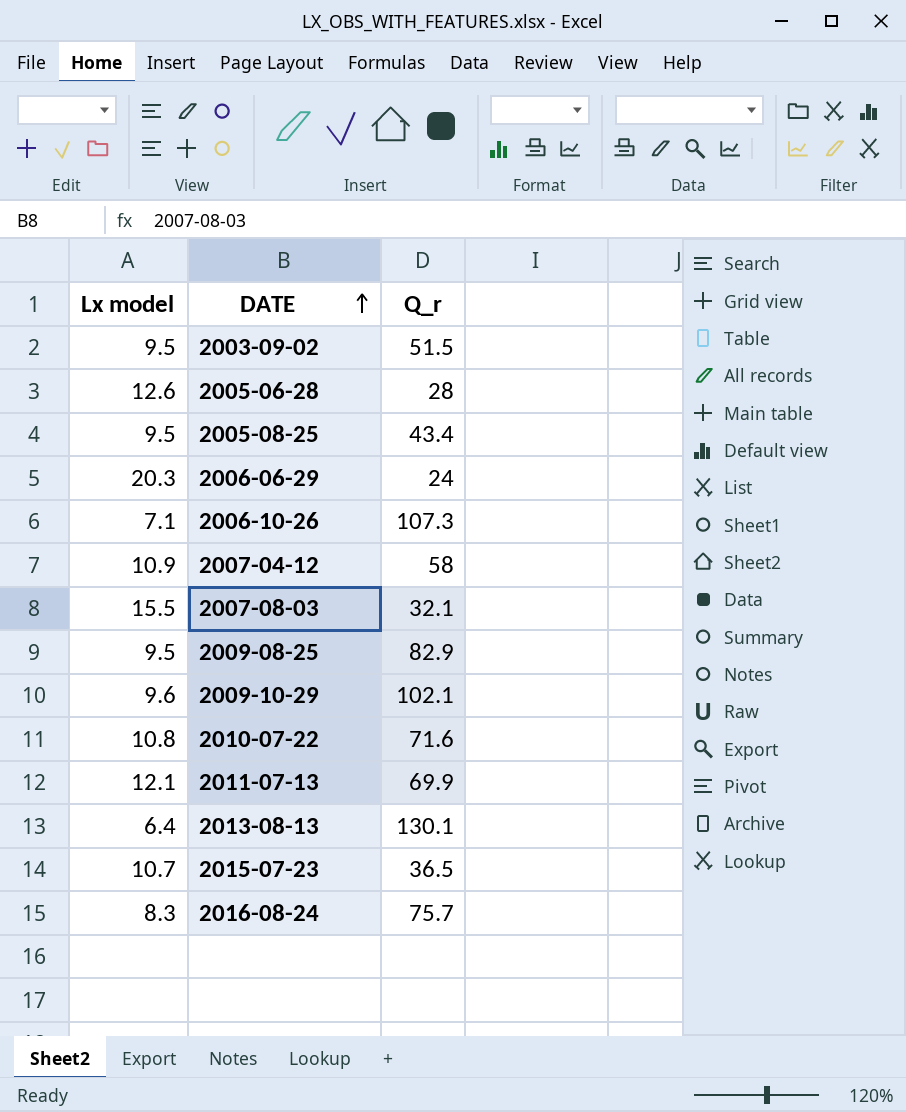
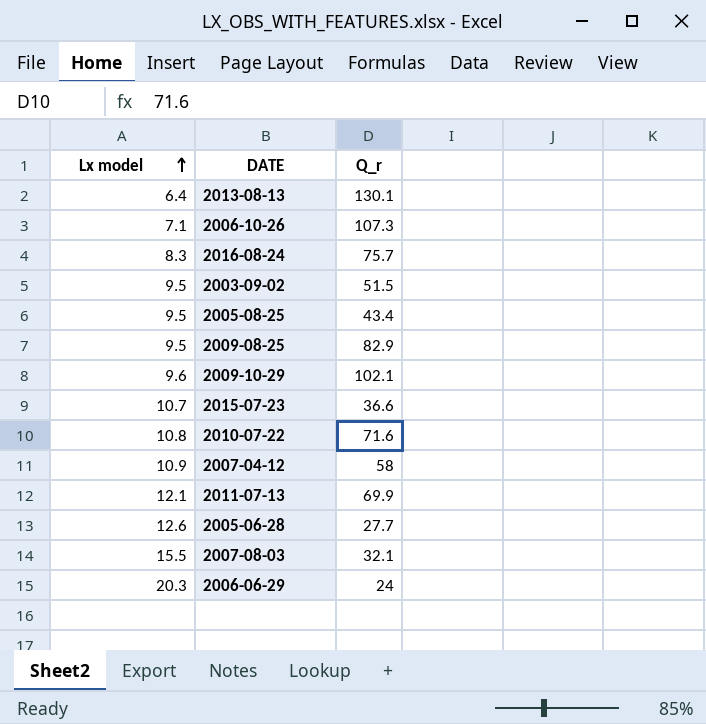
row order: DATE ascending -> Lx model ascending
2015-07-23 | Q_r: 36.5 -> 36.6
2005-06-28 | Q_r: 28 -> 27.7

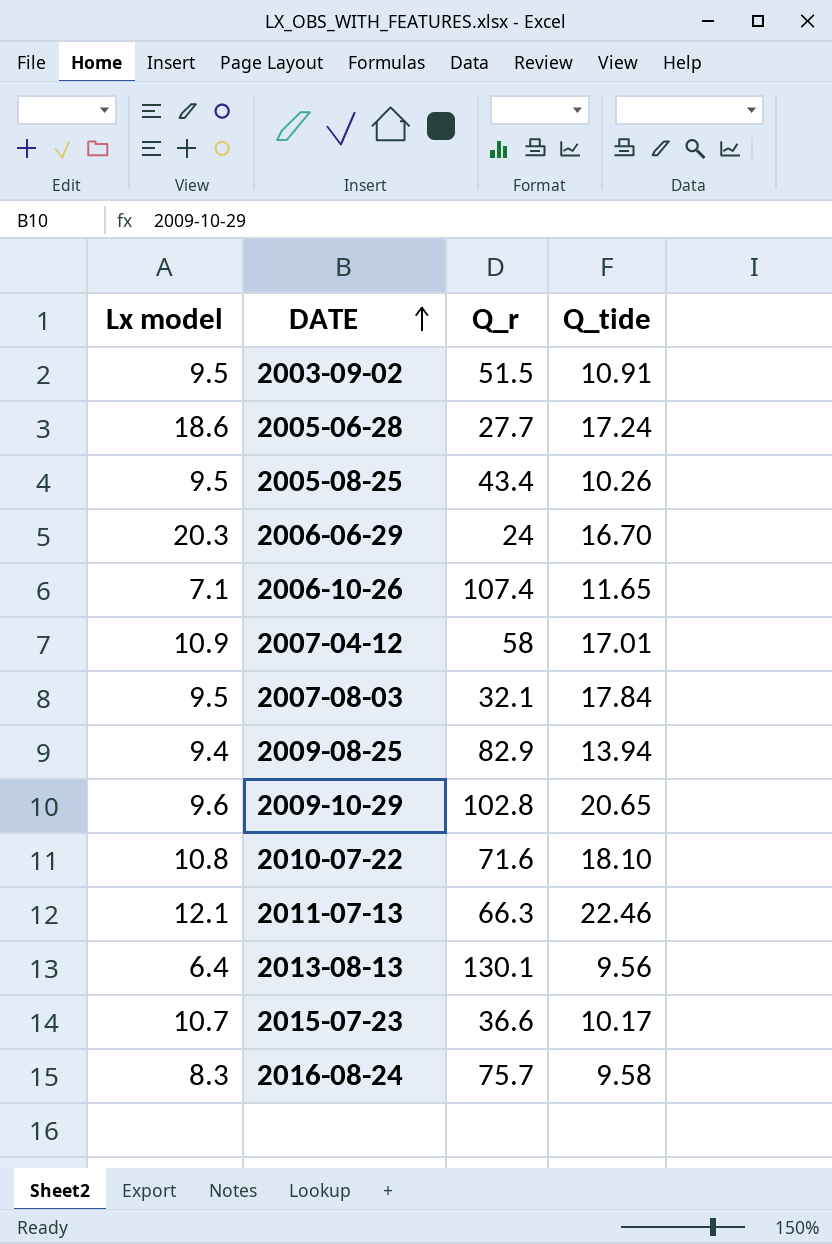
row order: Lx model ascending -> DATE ascending
column Q_tide | position: none -> 4
2005-06-28 | Lx model: 12.6 -> 18.6
2006-10-26 | Q_r: 107.3 -> 107.4
2007-08-03 | Lx model: 15.5 -> 9.5
2009-08-25 | Lx model: 9.5 -> 9.4
2009-10-29 | Q_r: 102.1 -> 102.8
2011-07-13 | Q_r: 69.9 -> 66.3

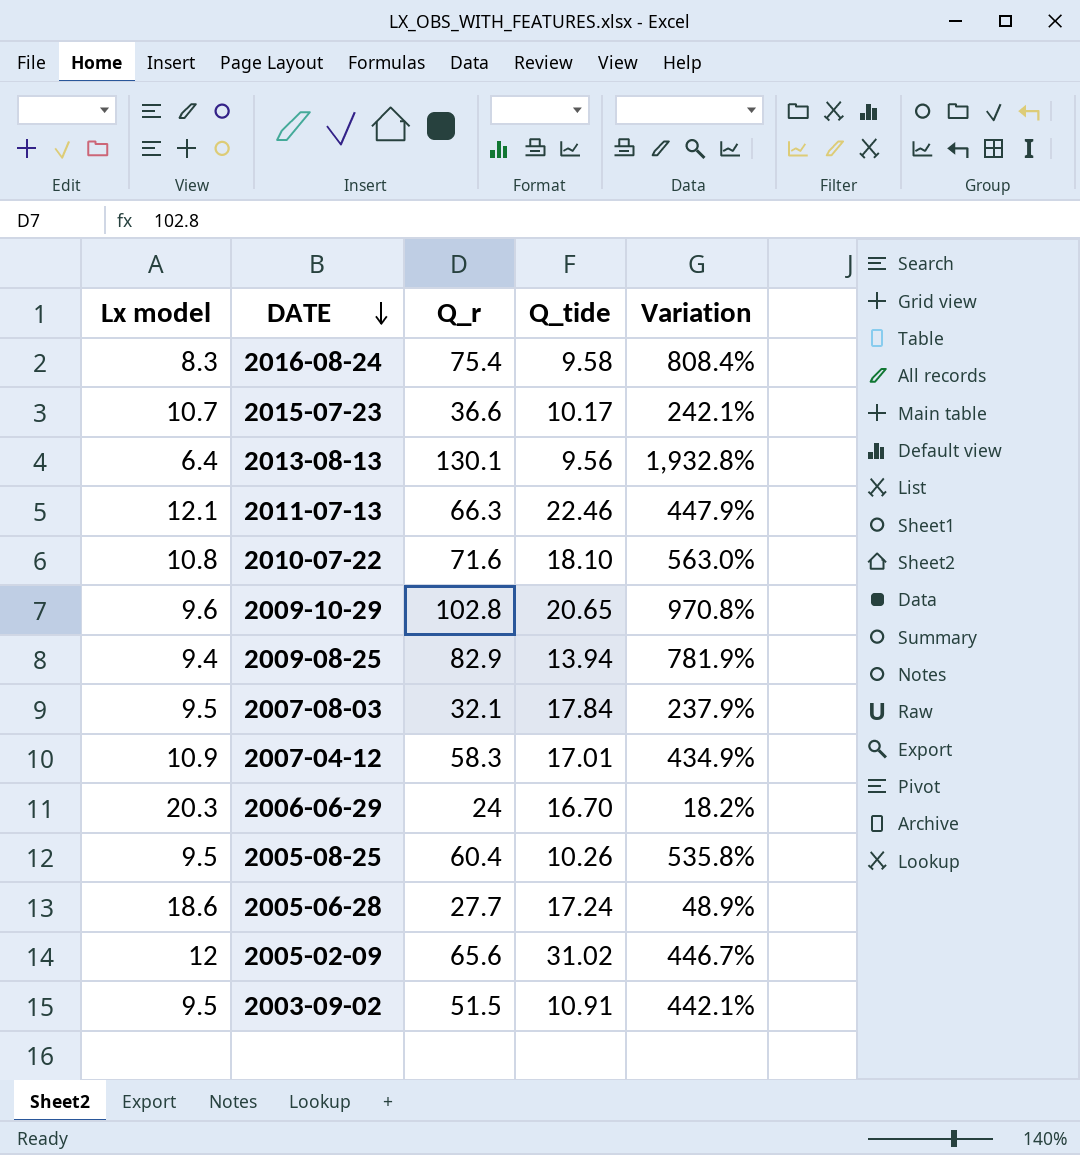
row order: DATE ascending -> DATE descending
column Variation | formula: none -> ([Q_r] - [Lx model]) / [Lx model]
row 2006-10-26: 7.1 | 107.4 | 11.65 -> none
2016-08-24 | Q_r: 75.7 -> 75.4
2007-04-12 | Q_r: 58 -> 58.3
2005-08-25 | Q_r: 43.4 -> 60.4
row 2005-02-09: none -> 12 | 65.6 | 31.02 | 446.7%

